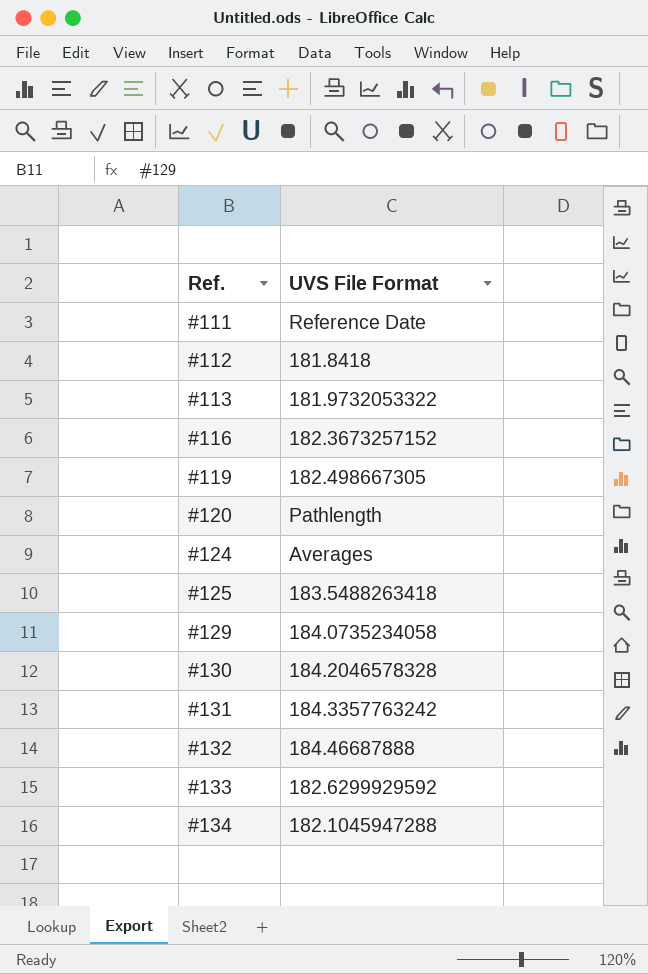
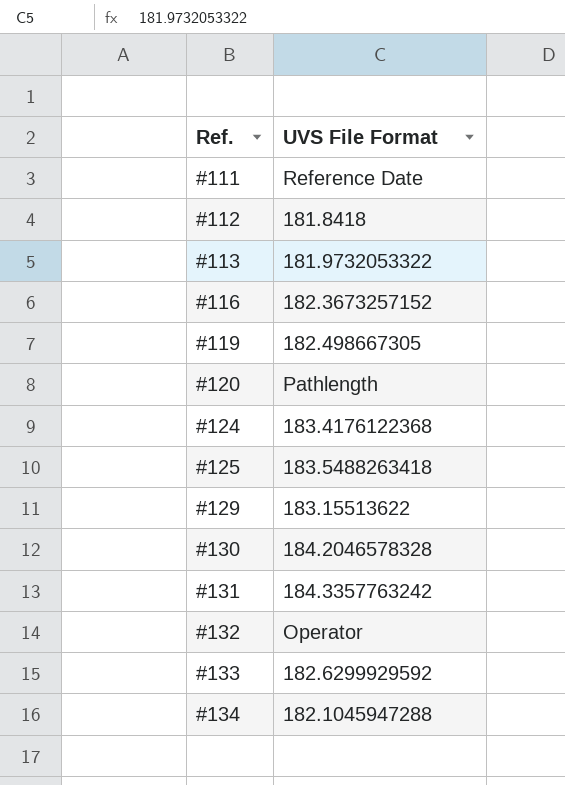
#124 | UVS File Format: Averages -> 183.4176122368
#129 | UVS File Format: 184.0735234058 -> 183.15513622
#132 | UVS File Format: 184.46687888 -> Operator

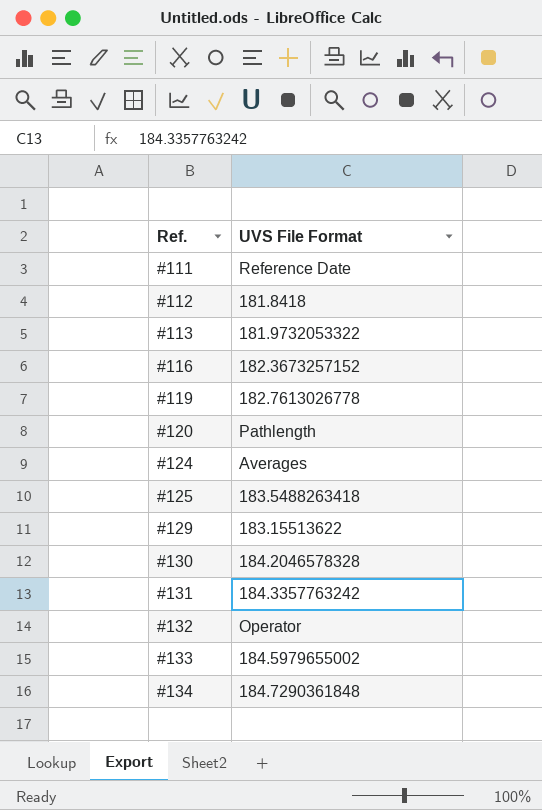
#119 | UVS File Format: 182.498667305 -> 182.7613026778
#124 | UVS File Format: 183.4176122368 -> Averages
#133 | UVS File Format: 182.6299929592 -> 184.5979655002
#134 | UVS File Format: 182.1045947288 -> 184.7290361848

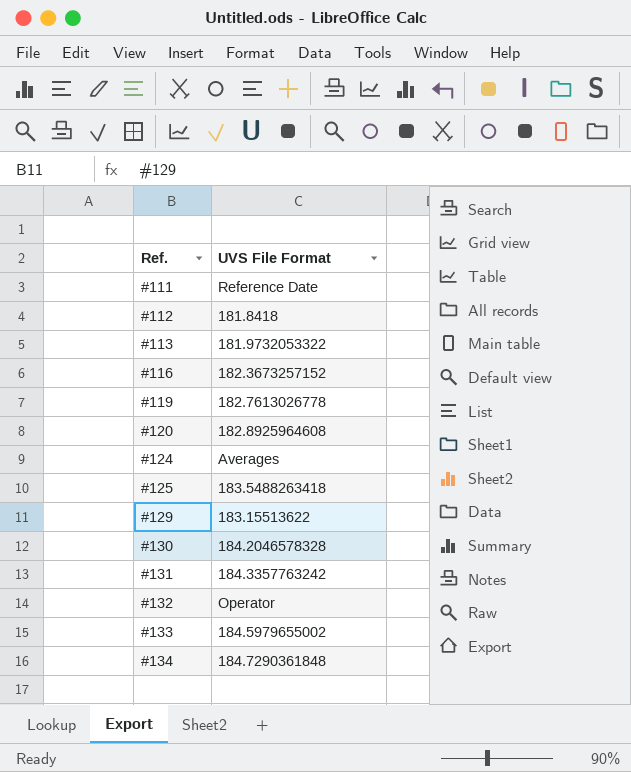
#120 | UVS File Format: Pathlength -> 182.8925964608

